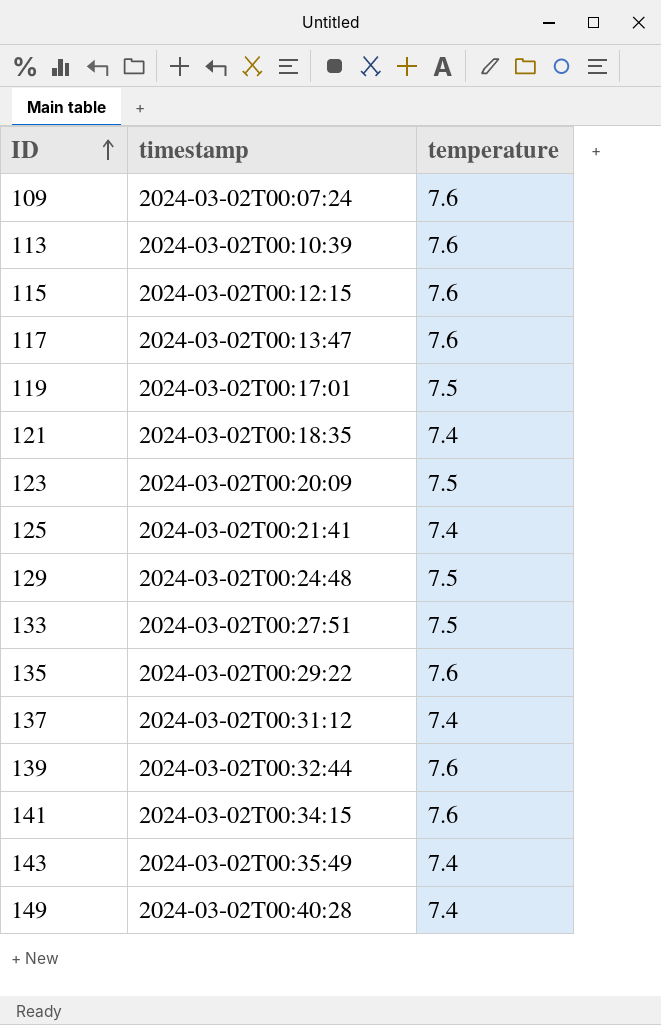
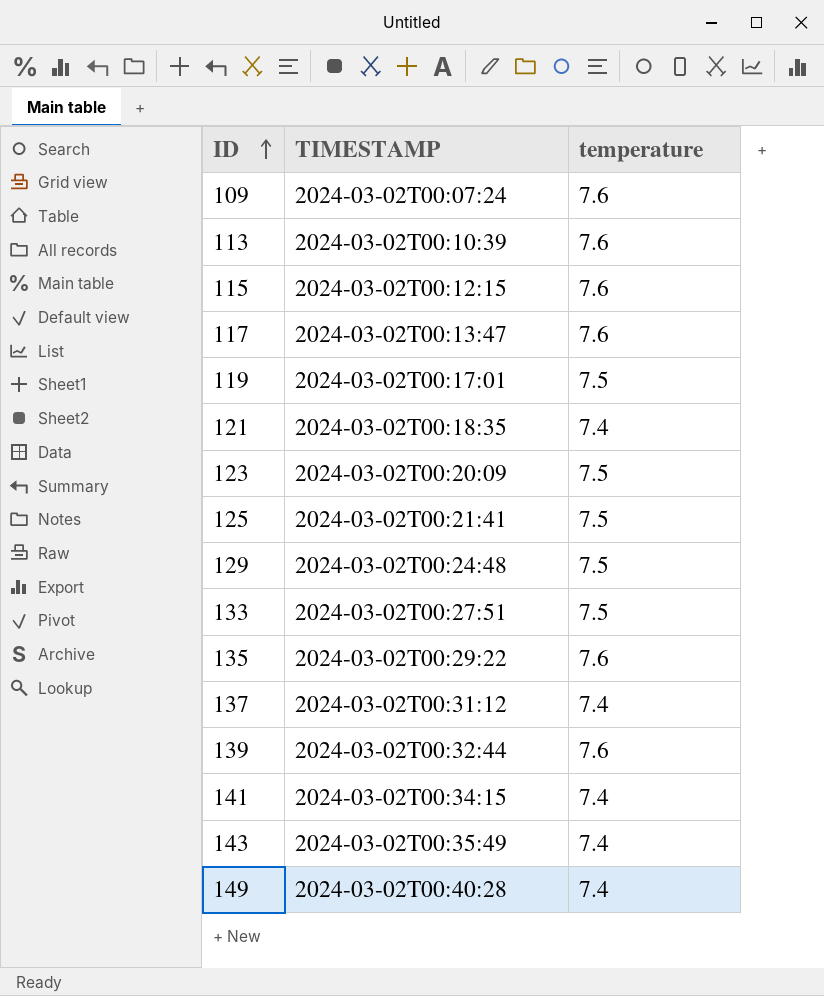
column name: timestamp -> TIMESTAMP
125 | temperature: 7.4 -> 7.5
141 | temperature: 7.6 -> 7.4

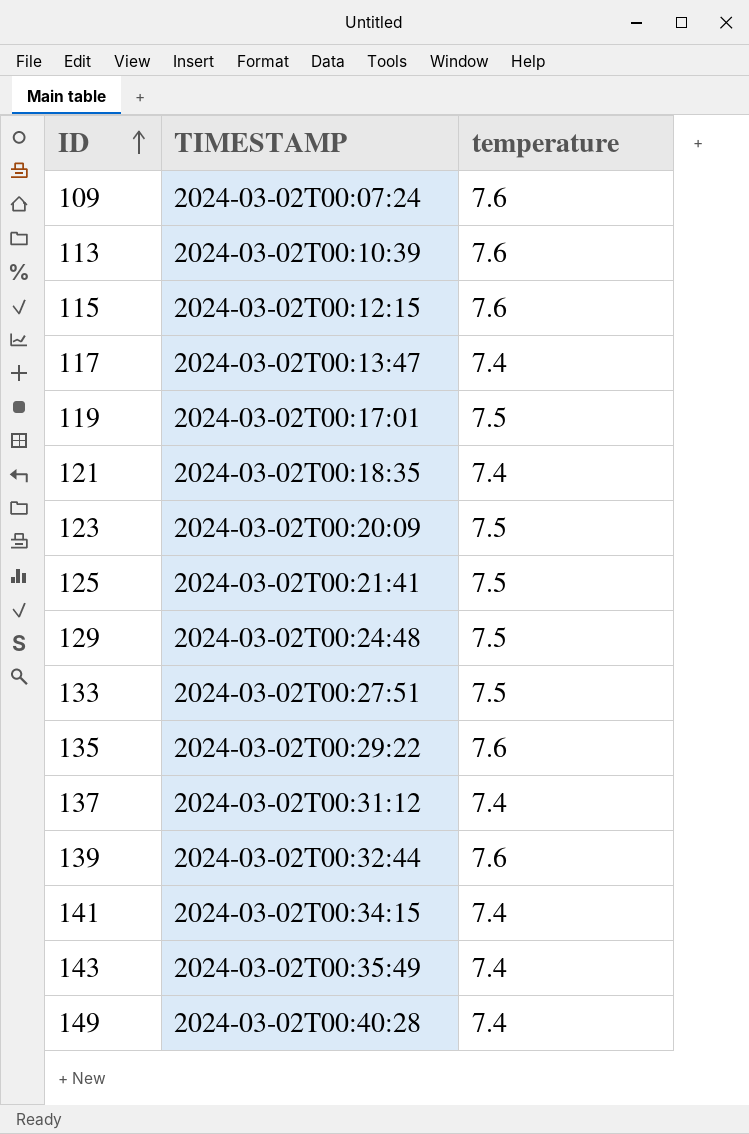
117 | temperature: 7.6 -> 7.4

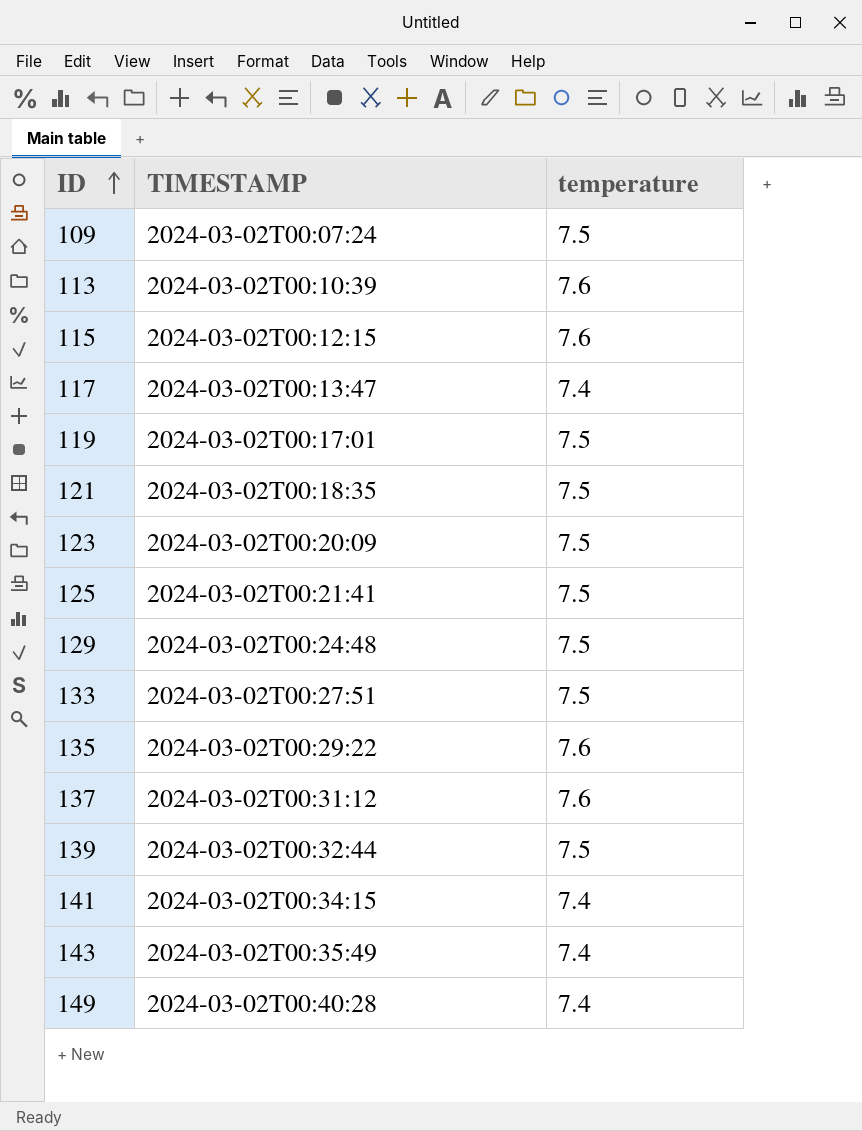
109 | temperature: 7.6 -> 7.5
121 | temperature: 7.4 -> 7.5
137 | temperature: 7.4 -> 7.6
139 | temperature: 7.6 -> 7.5

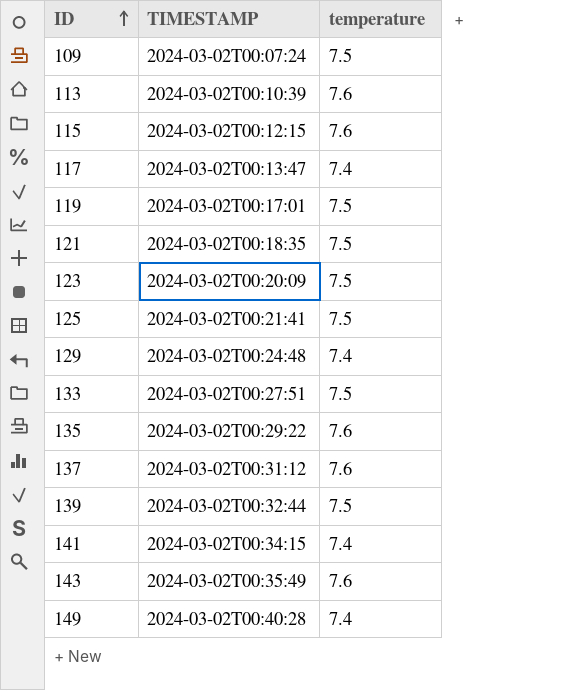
129 | temperature: 7.5 -> 7.4
143 | temperature: 7.4 -> 7.6

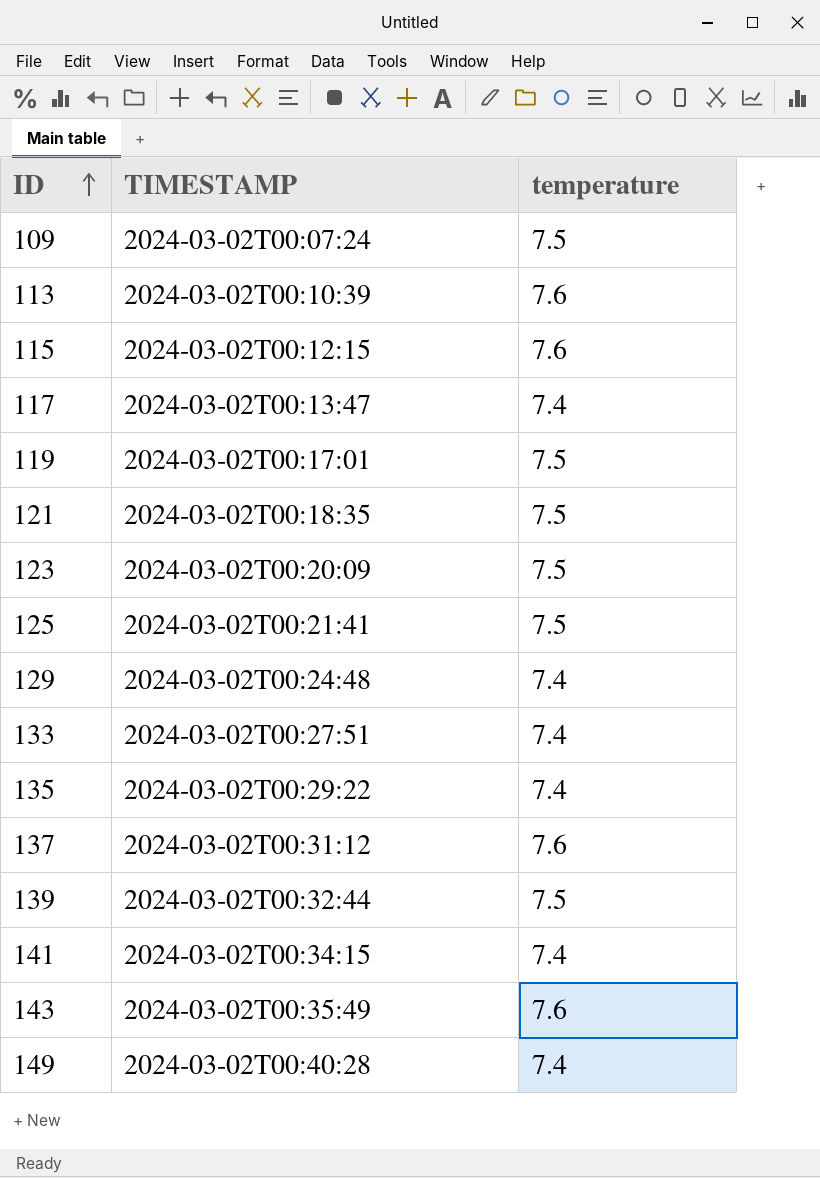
133 | temperature: 7.5 -> 7.4
135 | temperature: 7.6 -> 7.4

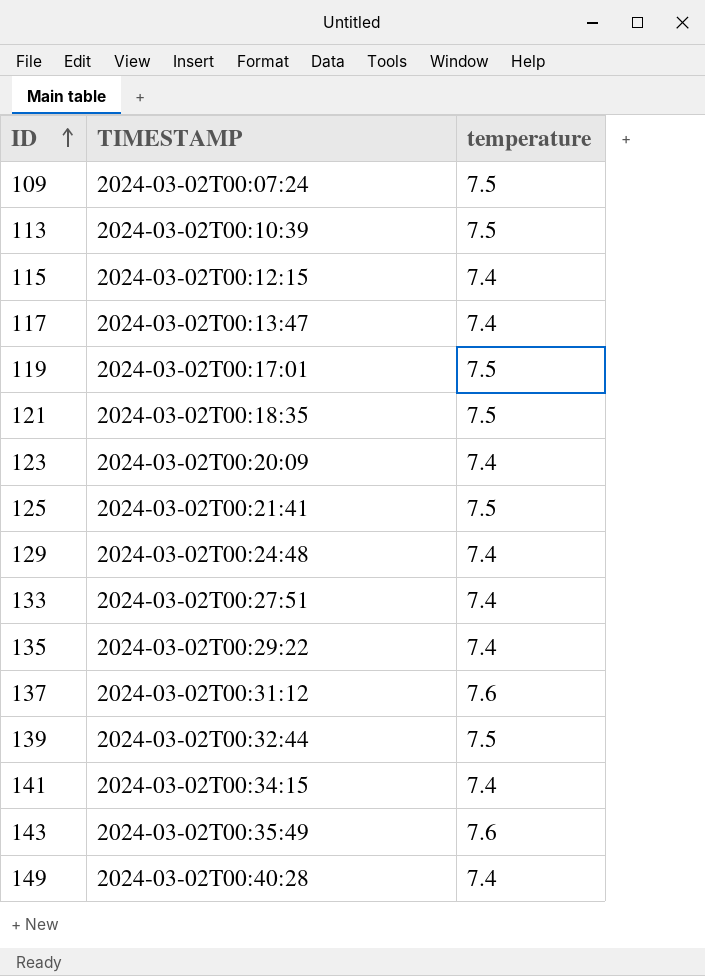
113 | temperature: 7.6 -> 7.5
115 | temperature: 7.6 -> 7.4
123 | temperature: 7.5 -> 7.4

